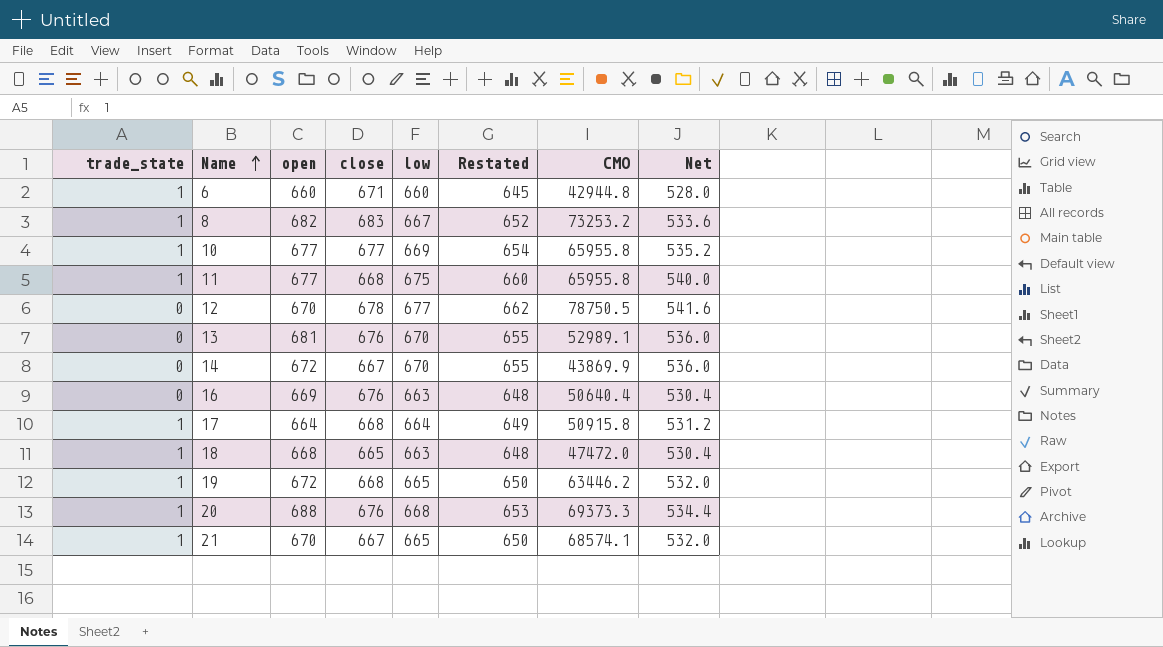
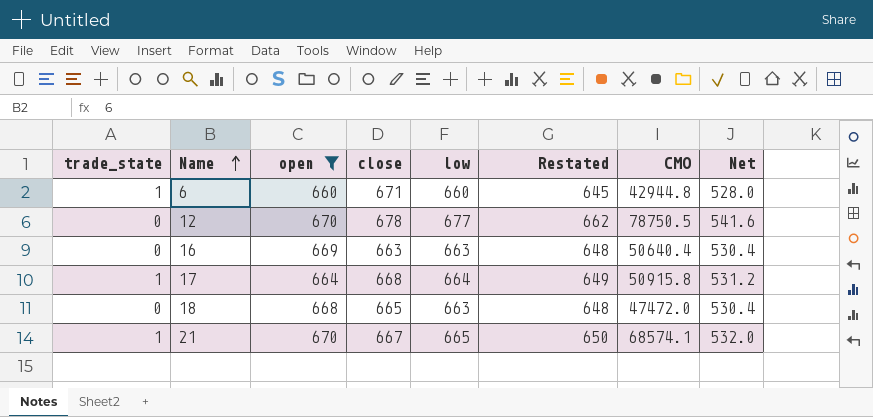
filter: none -> open <= 670
16 | close: 676 -> 663
18 | trade_state: 1 -> 0

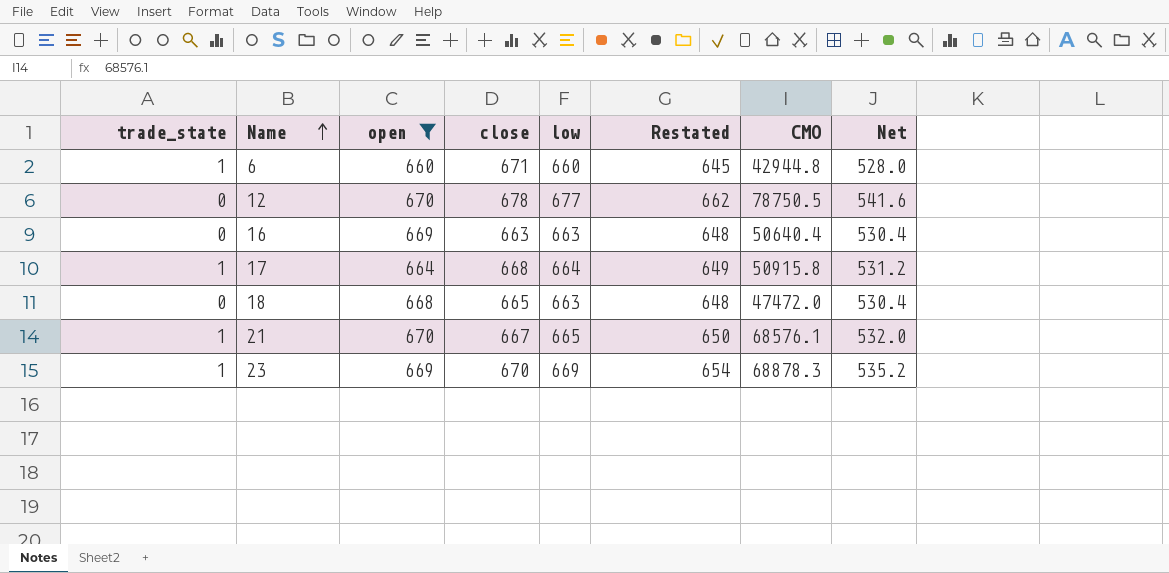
21 | CMO: 68574.1 -> 68576.1
row 23: none -> 1 | 669 | 670 | 669 | 654 | 68878.3 | 535.2

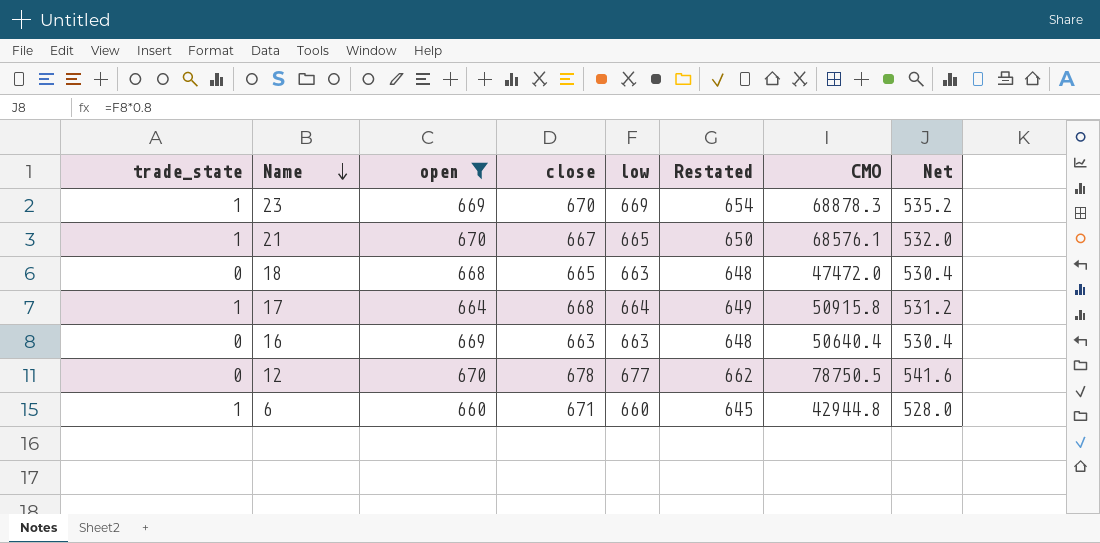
row order: Name ascending -> Name descending

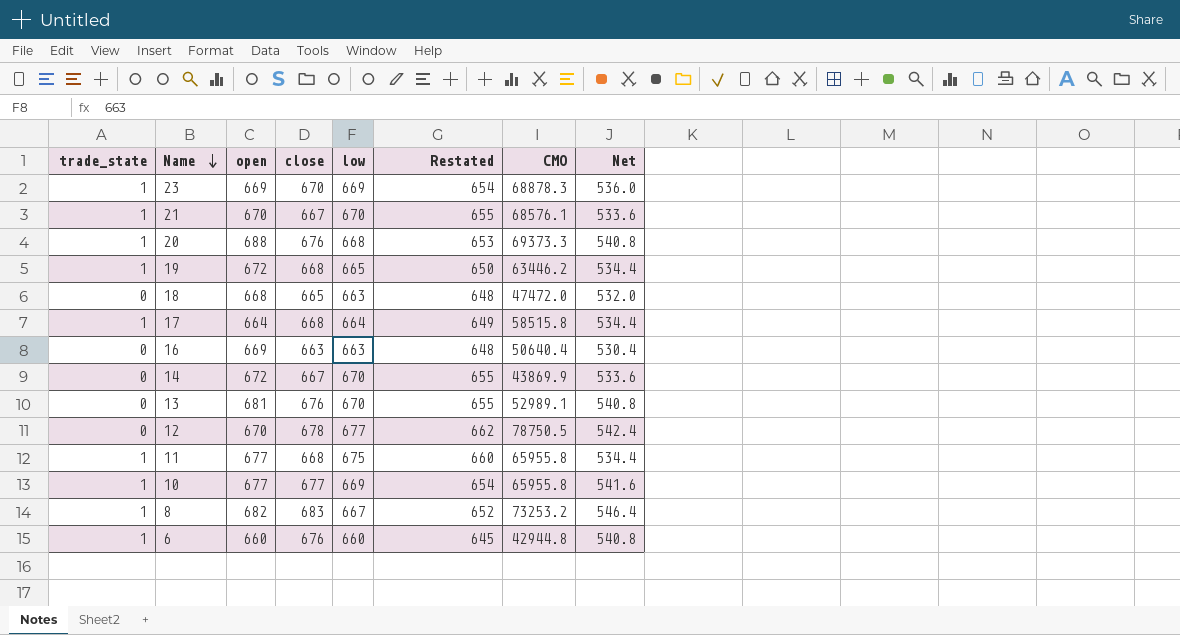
filter: open <= 670 -> none
column Net | formula: [low] * 0.8 -> [close] * 0.8
21 | low: 665 -> 670
21 | Restated: 650 -> 655
17 | CMO: 50915.8 -> 58515.8
6 | close: 671 -> 676

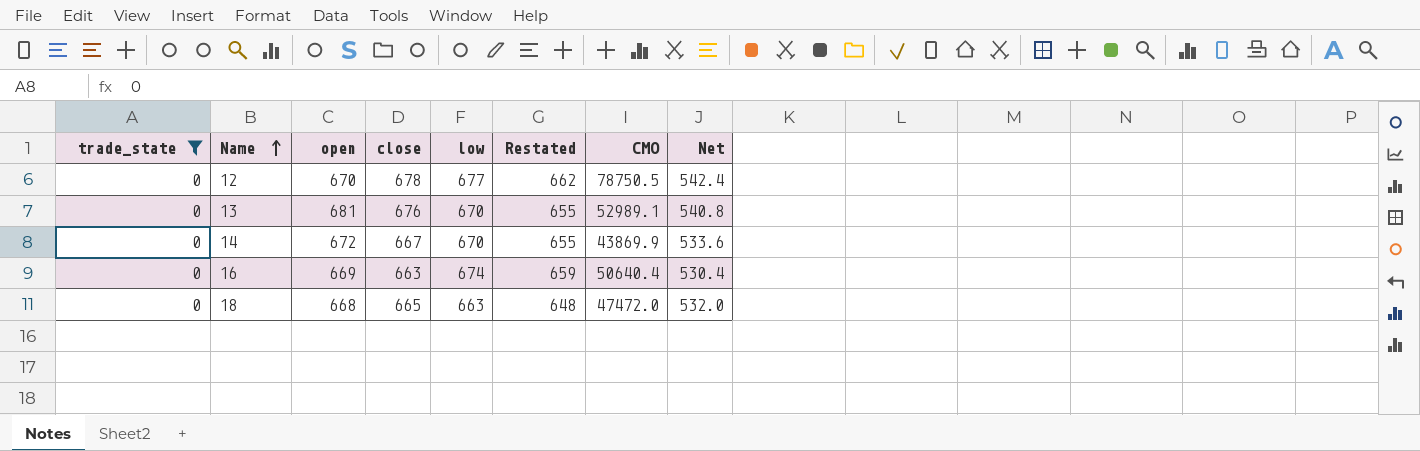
filter: none -> trade_state = 0
row order: Name descending -> Name ascending
16 | low: 663 -> 674
16 | Restated: 648 -> 659

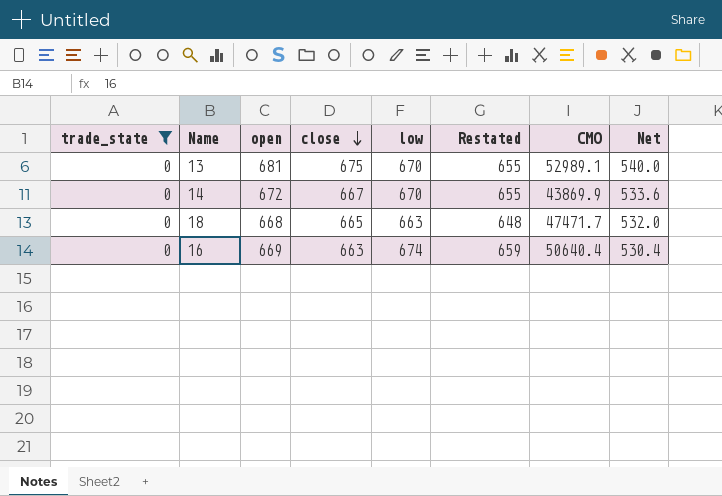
row order: Name ascending -> close descending
row 12: 0 | 670 | 678 | 677 | 662 | 78750.5 | 542.4 -> none
13 | close: 676 -> 675
13 | Net: 540.8 -> 540.0
18 | CMO: 47472.0 -> 47471.7

